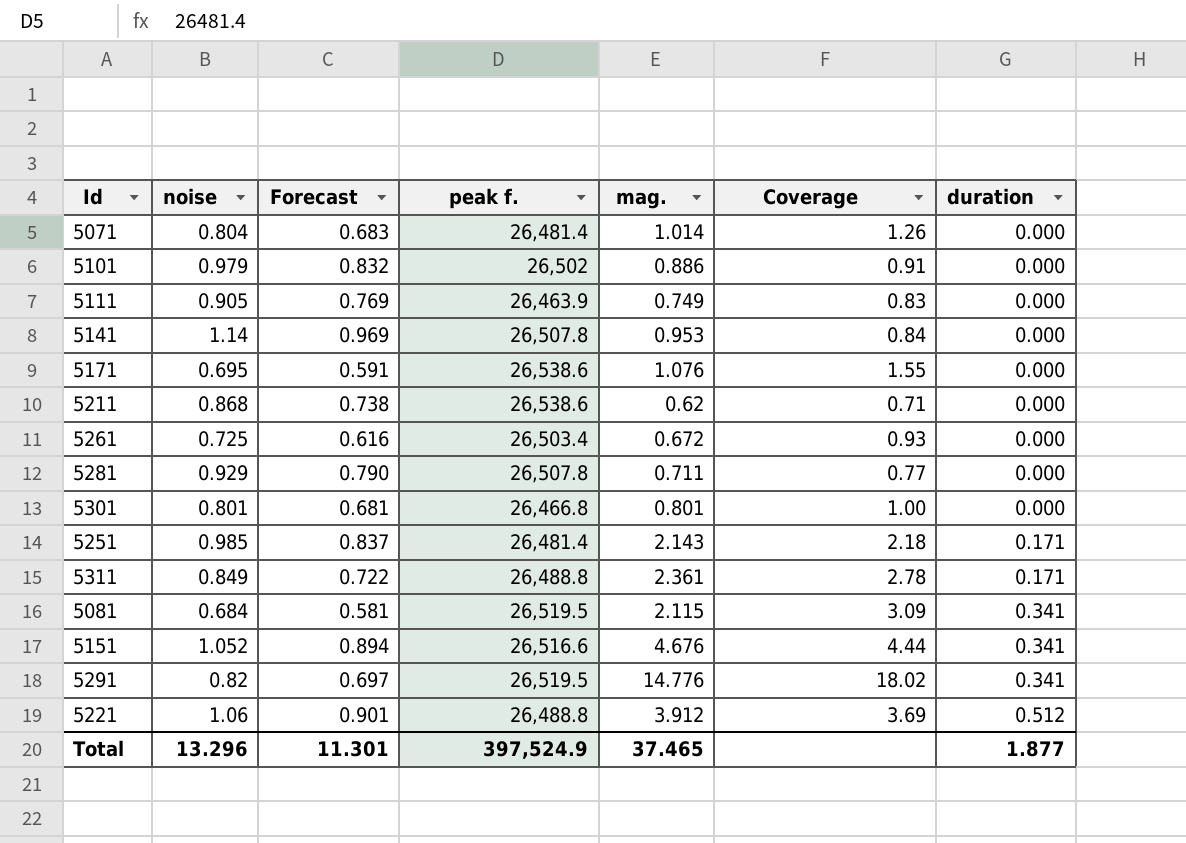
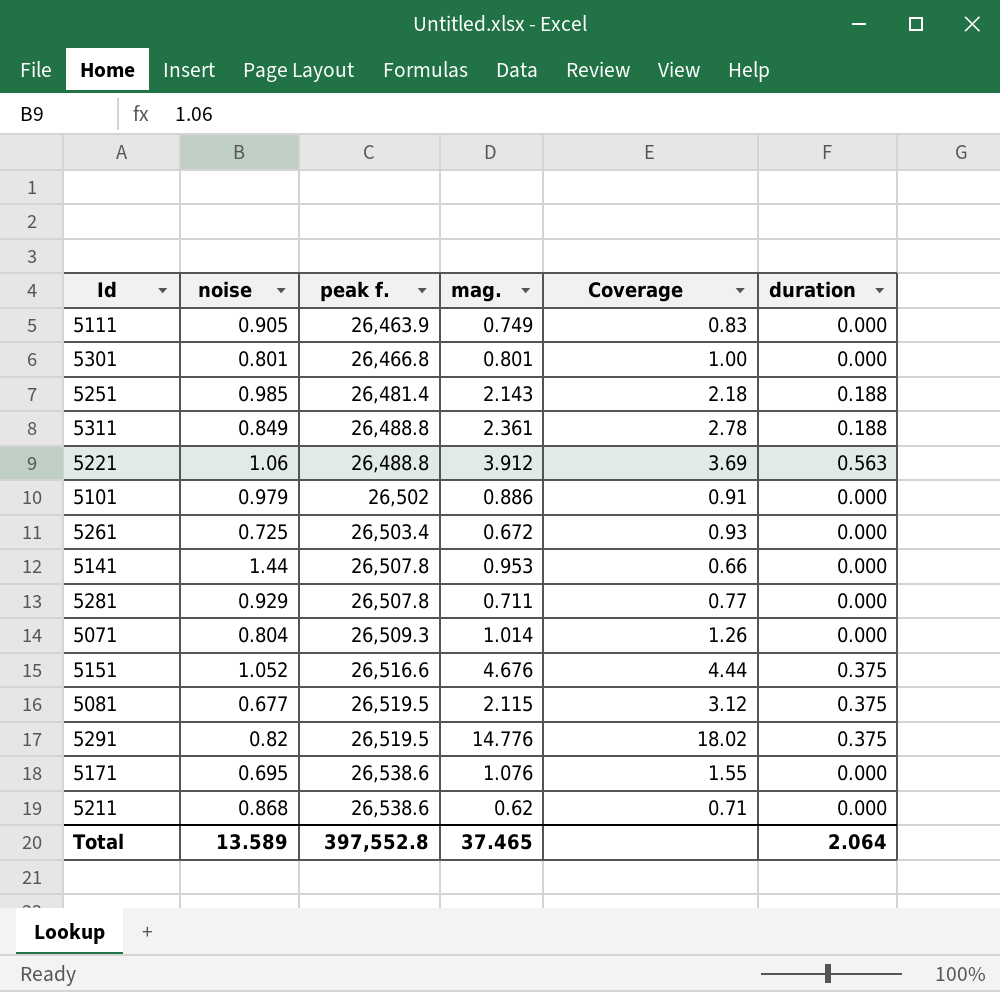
row order: duration ascending -> peak f. ascending
column Forecast | formula: [noise] * 0.85 -> none
5251 | duration: 0.171 -> 0.188
5311 | duration: 0.171 -> 0.188
5221 | duration: 0.512 -> 0.563
5141 | noise: 1.14 -> 1.44
5141 | Coverage: 0.84 -> 0.66
5071 | peak f.: 26,481.4 -> 26,509.3
5151 | duration: 0.341 -> 0.375
5081 | noise: 0.684 -> 0.677
5081 | Coverage: 3.09 -> 3.12
5081 | duration: 0.341 -> 0.375
5291 | duration: 0.341 -> 0.375
Total | noise: 13.296 -> 13.589
Total | peak f.: 397,524.9 -> 397,552.8
Total | duration: 1.877 -> 2.064

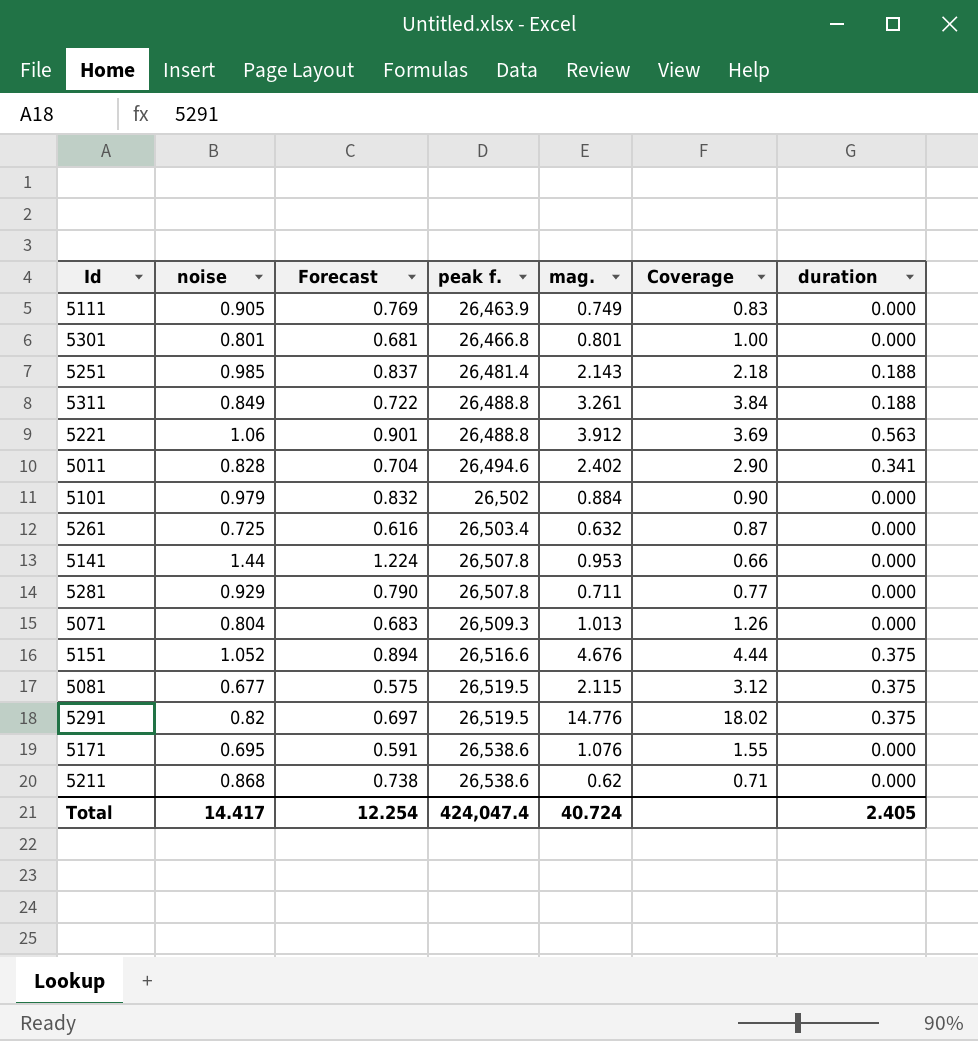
column Forecast | formula: none -> [noise] * 0.85
5311 | mag.: 2.361 -> 3.261
5311 | Coverage: 2.78 -> 3.84
row 5011: none -> 0.828 | 0.704 | 26,494.6 | 2.402 | 2.90 | 0.341
5101 | mag.: 0.886 -> 0.884
5101 | Coverage: 0.91 -> 0.90
5261 | mag.: 0.672 -> 0.632
5261 | Coverage: 0.93 -> 0.87
5071 | mag.: 1.014 -> 1.013
Total | noise: 13.589 -> 14.417
Total | peak f.: 397,552.8 -> 424,047.4
Total | mag.: 37.465 -> 40.724
Total | duration: 2.064 -> 2.405

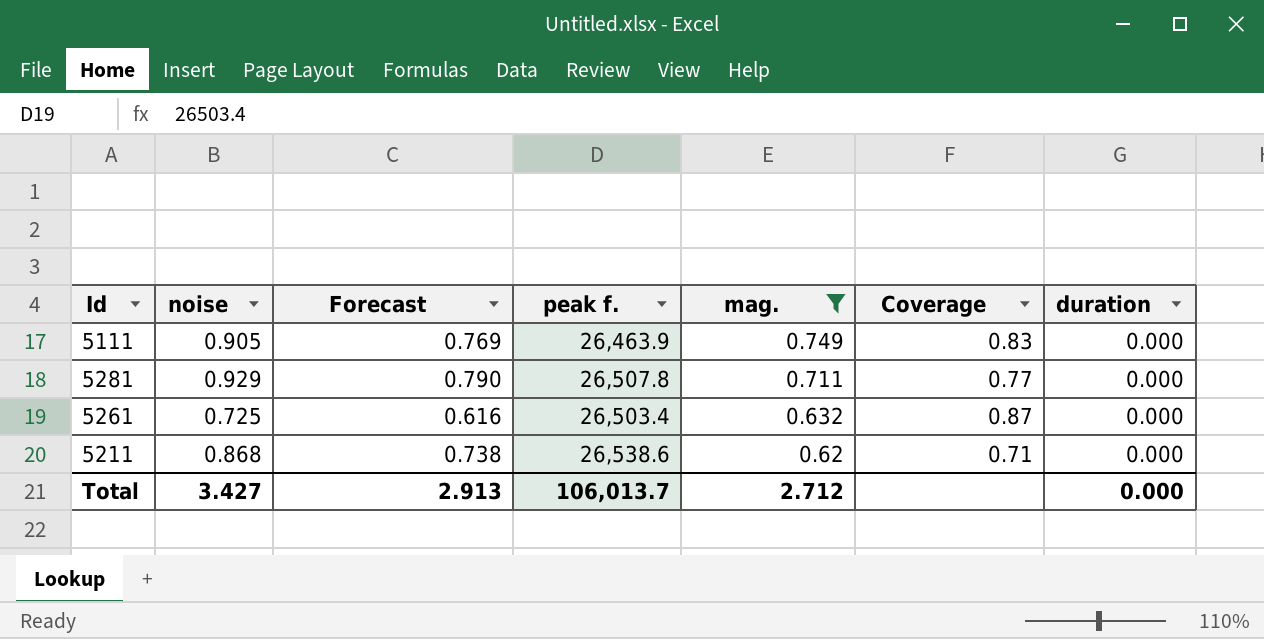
filter: none -> mag. <= 0.749
row order: peak f. ascending -> mag. descending
Total | noise: 14.417 -> 3.427
Total | Forecast: 12.254 -> 2.913
Total | peak f.: 424,047.4 -> 106,013.7
Total | mag.: 40.724 -> 2.712
Total | duration: 2.405 -> 0.000

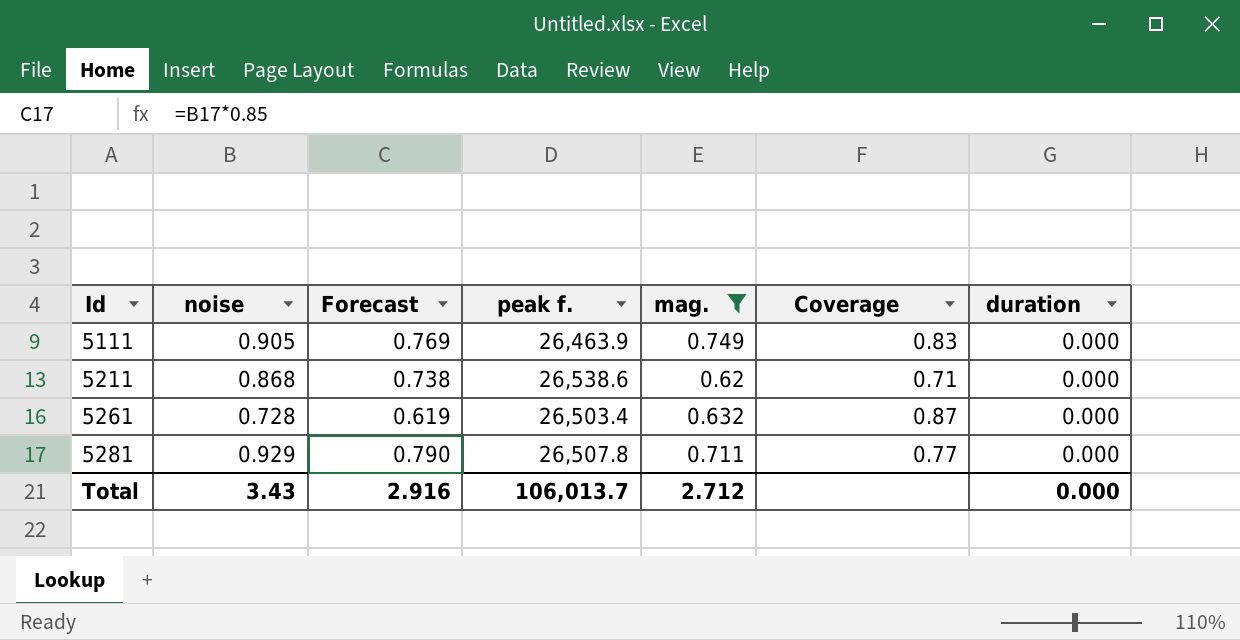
row order: mag. descending -> Id ascending
5261 | noise: 0.725 -> 0.728
5261 | Forecast: 0.616 -> 0.619
Total | noise: 3.427 -> 3.43
Total | Forecast: 2.913 -> 2.916

